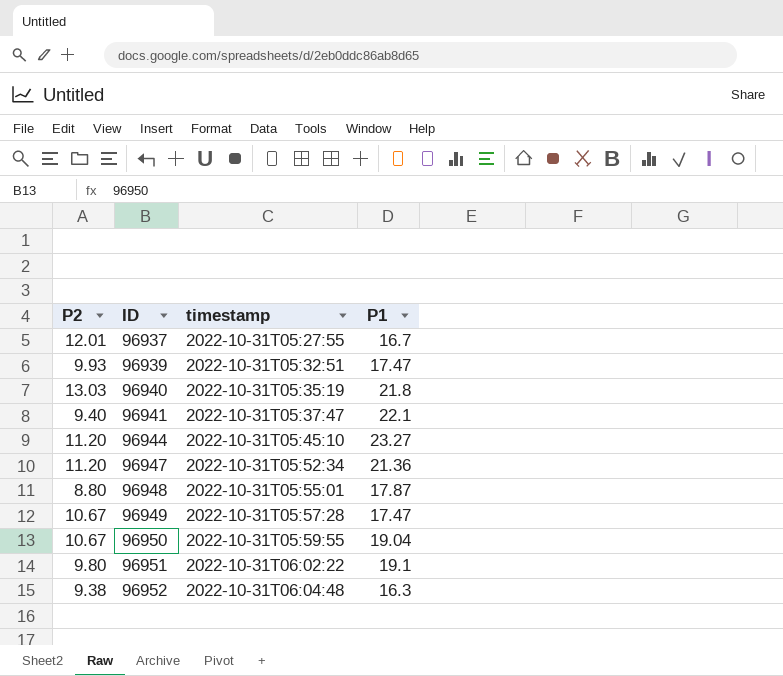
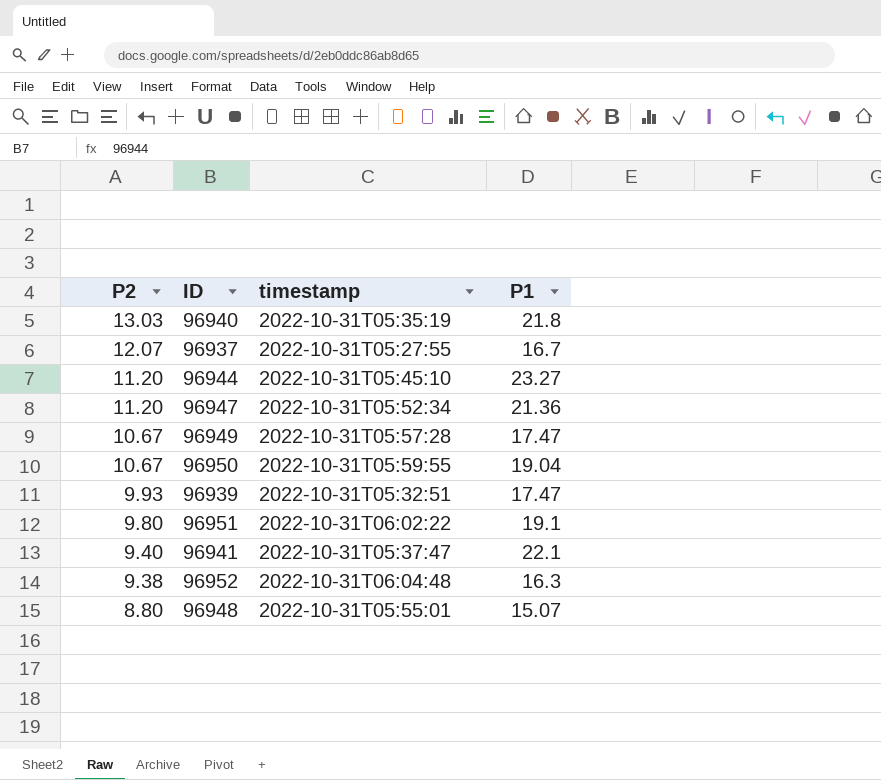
row order: ID ascending -> P2 descending
96937 | P2: 12.01 -> 12.07
96948 | P1: 17.87 -> 15.07

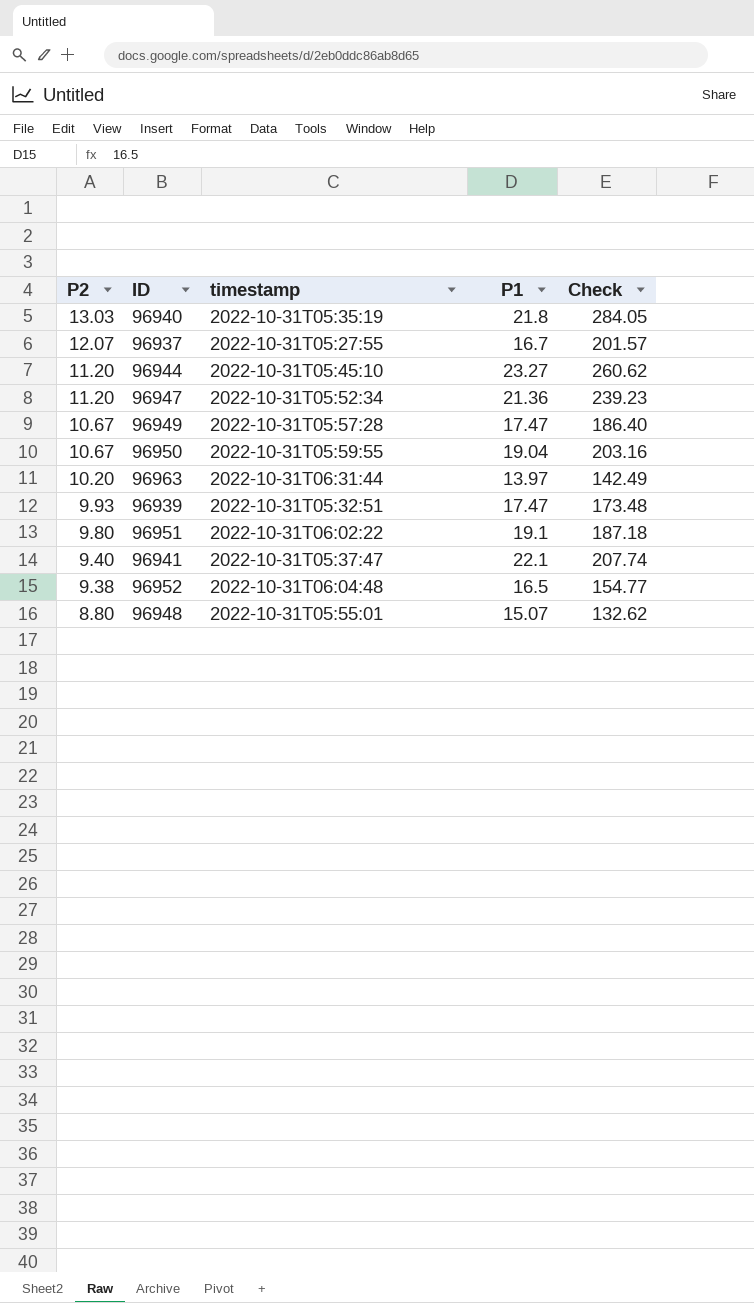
column Check | formula: none -> [P2] * [P1]
row 96963: none -> 10.20 | 2022-10-31T06:31:44 | 13.97 | 142.49
96952 | P1: 16.3 -> 16.5

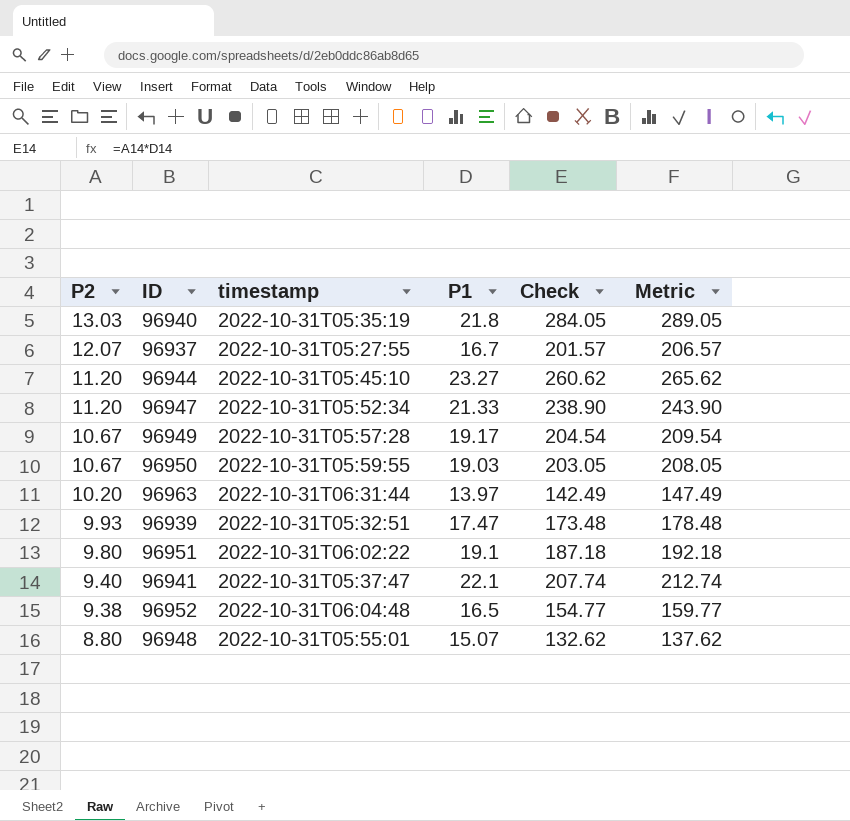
column Metric | formula: none -> [Check] + 5
96947 | P1: 21.36 -> 21.33
96947 | Check: 239.23 -> 238.90
96949 | P1: 17.47 -> 19.17
96949 | Check: 186.40 -> 204.54
96950 | P1: 19.04 -> 19.03
96950 | Check: 203.16 -> 203.05

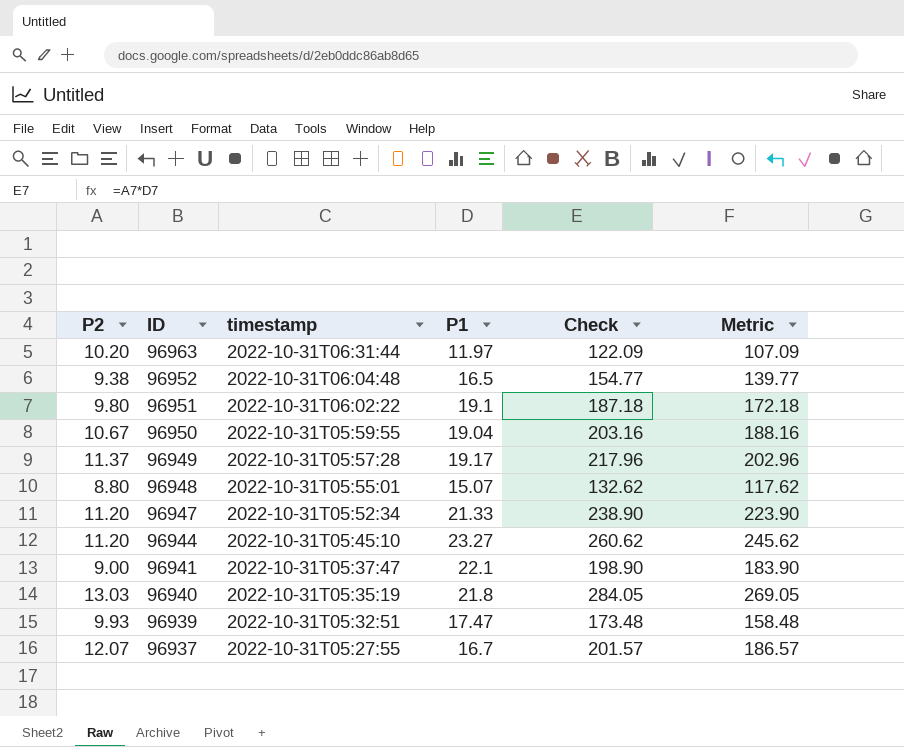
row order: P2 descending -> ID descending
column Metric | formula: [Check] + 5 -> [Check] - 15
96963 | P1: 13.97 -> 11.97
96963 | Check: 142.49 -> 122.09
96950 | P1: 19.03 -> 19.04
96950 | Check: 203.05 -> 203.16
96949 | P2: 10.67 -> 11.37
96949 | Check: 204.54 -> 217.96
96941 | P2: 9.40 -> 9.00
96941 | Check: 207.74 -> 198.90

